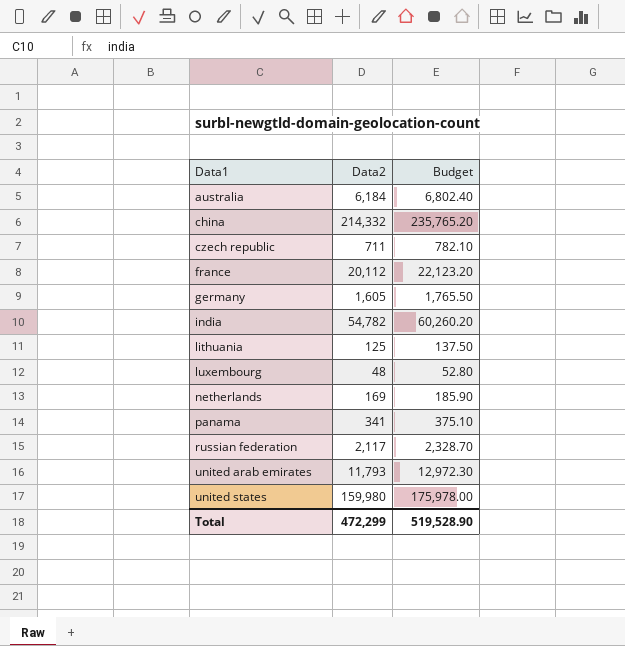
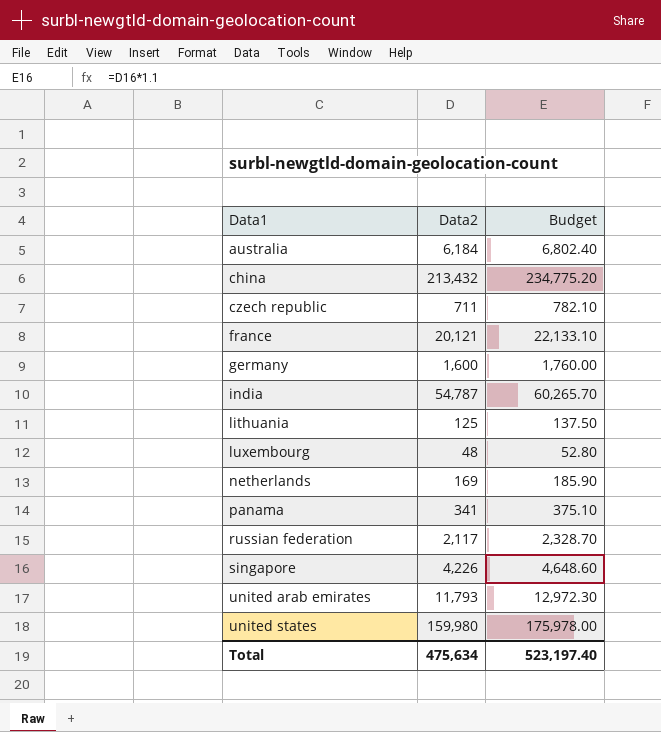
china | Data2: 214,332 -> 213,432
china | Budget: 235,765.20 -> 234,775.20
france | Data2: 20,112 -> 20,121
france | Budget: 22,123.20 -> 22,133.10
germany | Data2: 1,605 -> 1,600
germany | Budget: 1,765.50 -> 1,760.00
india | Data2: 54,782 -> 54,787
india | Budget: 60,260.20 -> 60,265.70
row singapore: none -> 4,226 | 4,648.60
Total | Data2: 472,299 -> 475,634
Total | Budget: 519,528.90 -> 523,197.40

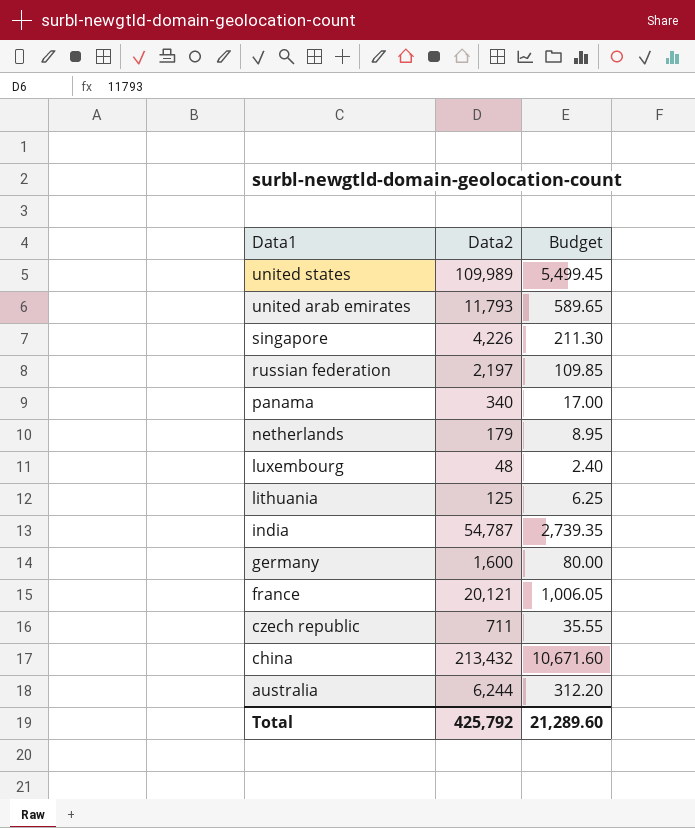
row order: Data1 ascending -> Data1 descending
column Budget | formula: [Data2] * 1.1 -> [Data2] * 0.05
united states | Data2: 159,980 -> 109,989
russian federation | Data2: 2,117 -> 2,197
panama | Data2: 341 -> 340
netherlands | Data2: 169 -> 179
australia | Data2: 6,184 -> 6,244
Total | Data2: 475,634 -> 425,792
Total | Budget: 523,197.40 -> 21,289.60

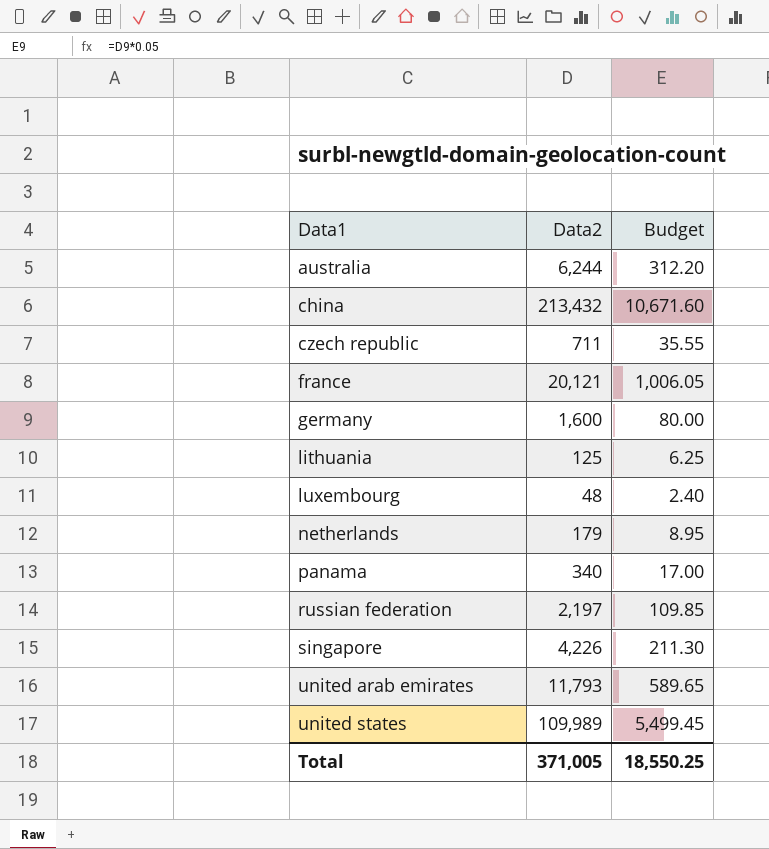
row order: Data1 descending -> Data1 ascending
row india: 54,787 | 2,739.35 -> none
Total | Data2: 425,792 -> 371,005
Total | Budget: 21,289.60 -> 18,550.25

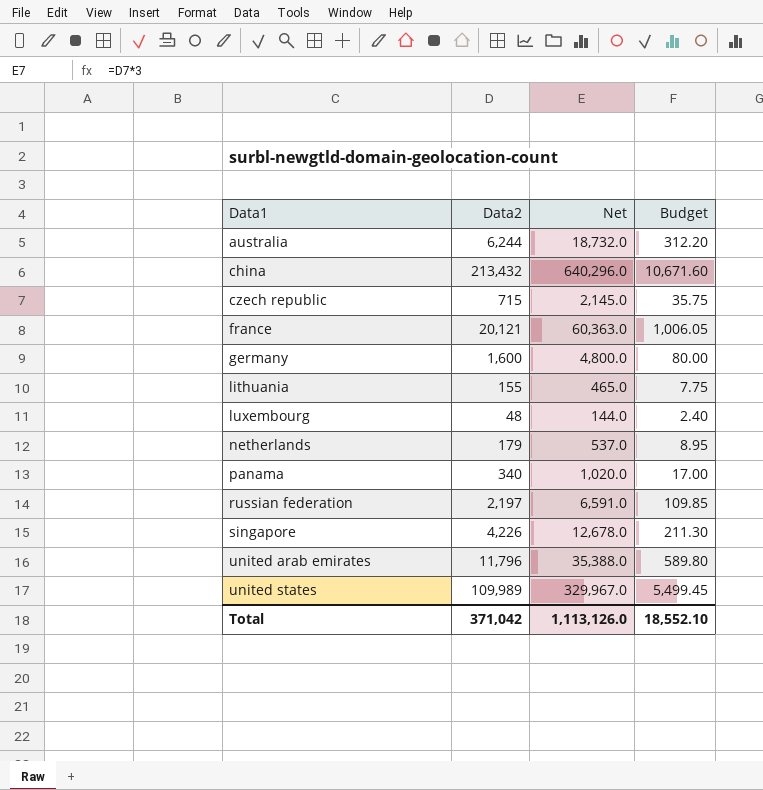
column Net | formula: none -> [Data2] * 3
czech republic | Data2: 711 -> 715
czech republic | Budget: 35.55 -> 35.75
lithuania | Data2: 125 -> 155
lithuania | Budget: 6.25 -> 7.75
united arab emirates | Data2: 11,793 -> 11,796
united arab emirates | Budget: 589.65 -> 589.80
Total | Data2: 371,005 -> 371,042
Total | Budget: 18,550.25 -> 18,552.10

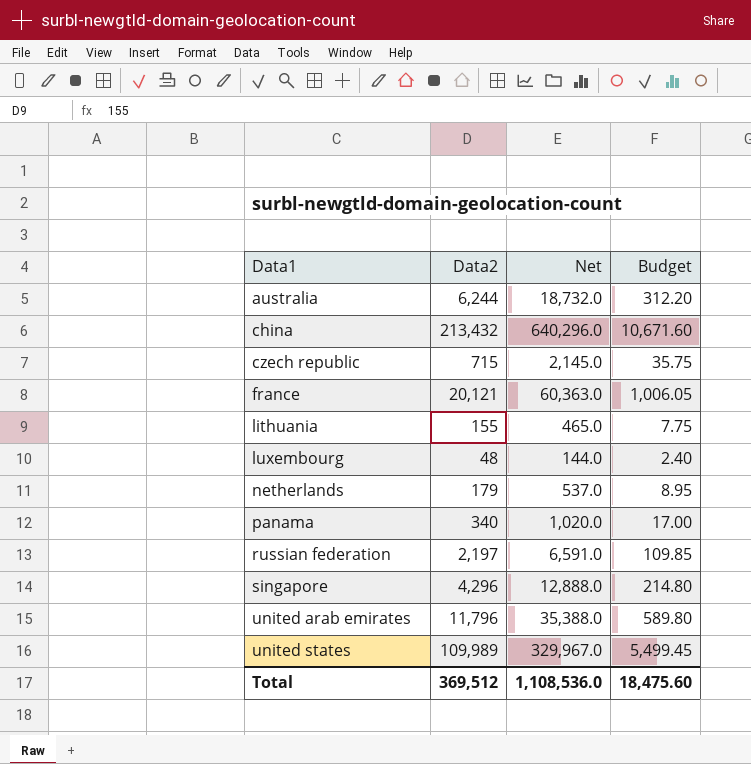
row germany: 1,600 | 4,800.0 | 80.00 -> none
singapore | Data2: 4,226 -> 4,296
singapore | Net: 12,678.0 -> 12,888.0
singapore | Budget: 211.30 -> 214.80
Total | Data2: 371,042 -> 369,512
Total | Net: 1,113,126.0 -> 1,108,536.0
Total | Budget: 18,552.10 -> 18,475.60

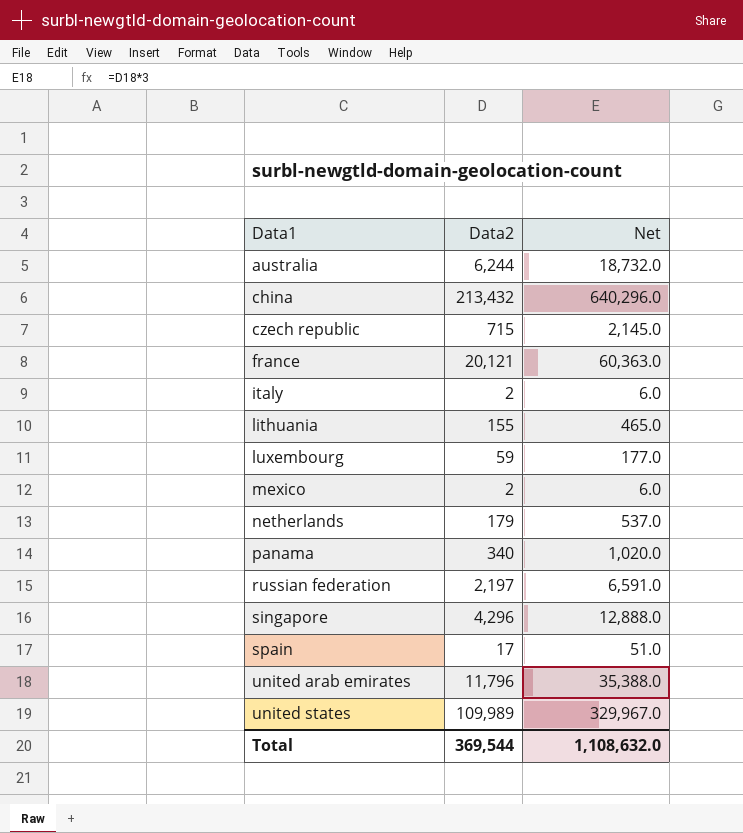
column Budget | formula: [Data2] * 0.05 -> none
row italy: none -> 2 | 6.0
luxembourg | Data2: 48 -> 59
luxembourg | Net: 144.0 -> 177.0
row mexico: none -> 2 | 6.0
row spain: none -> 17 | 51.0
Total | Data2: 369,512 -> 369,544
Total | Net: 1,108,536.0 -> 1,108,632.0

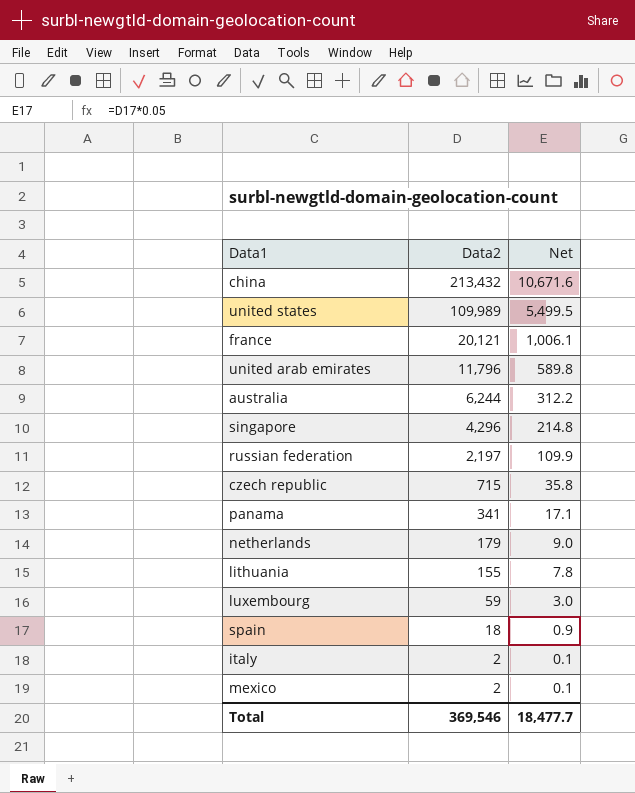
row order: Data1 ascending -> Data2 descending
column Net | formula: [Data2] * 3 -> [Data2] * 0.05
panama | Data2: 340 -> 341
spain | Data2: 17 -> 18
Total | Data2: 369,544 -> 369,546
Total | Net: 1,108,632.0 -> 18,477.7

